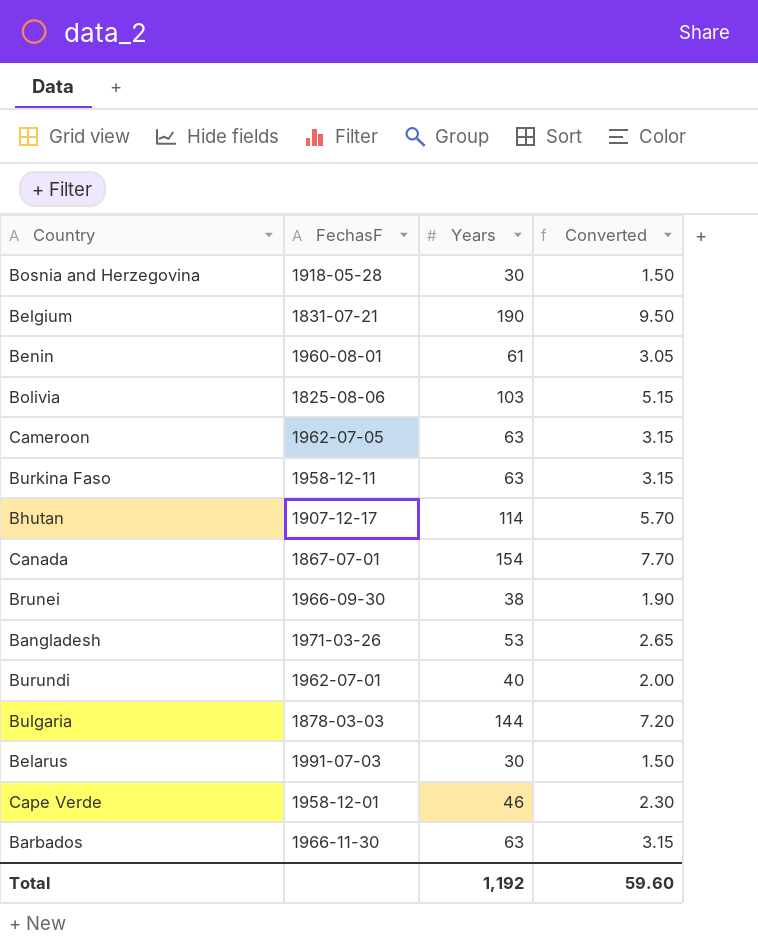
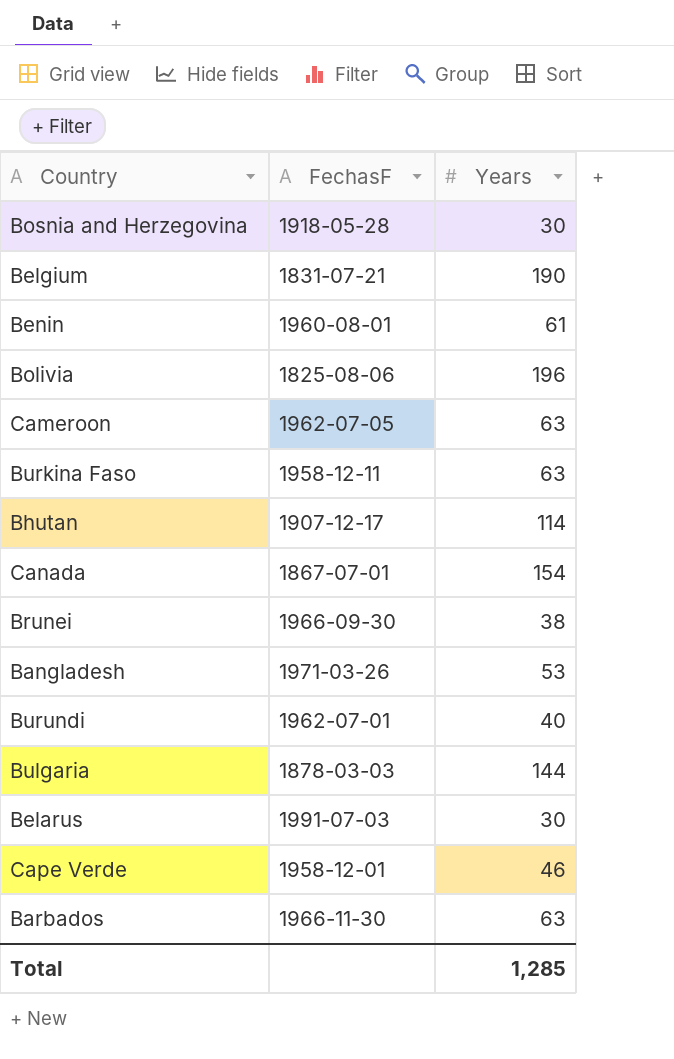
column Converted | formula: [Years] * 0.05 -> none
Bolivia | Years: 103 -> 196
Total | Years: 1,192 -> 1,285

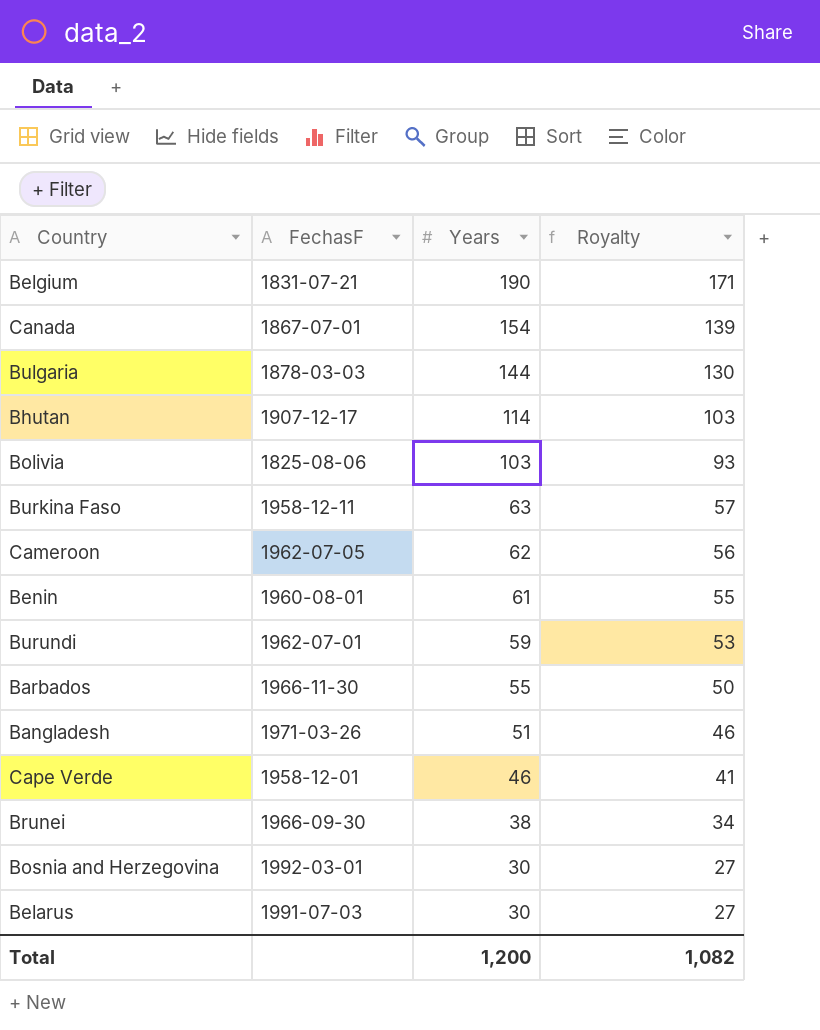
row order: none -> Years descending
column Royalty | formula: none -> [Years] * 0.9
Bolivia | Years: 196 -> 103
Cameroon | Years: 63 -> 62
Burundi | Years: 40 -> 59
Barbados | Years: 63 -> 55
Bangladesh | Years: 53 -> 51
Bosnia and Herzegovina | FechasF: 1918-05-28 -> 1992-03-01
Total | Years: 1,285 -> 1,200

